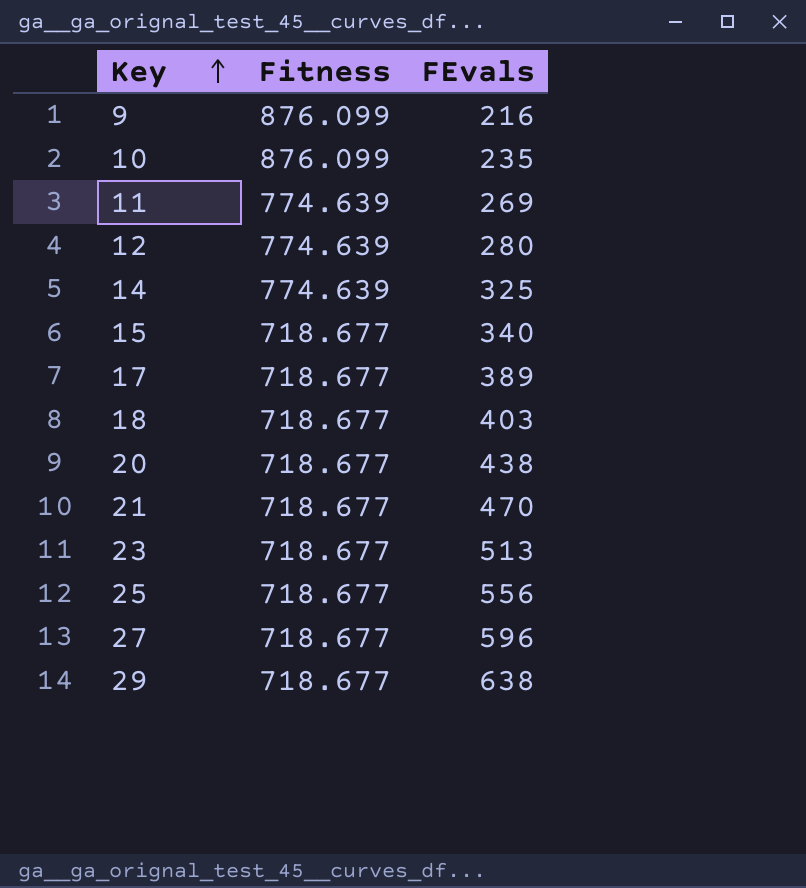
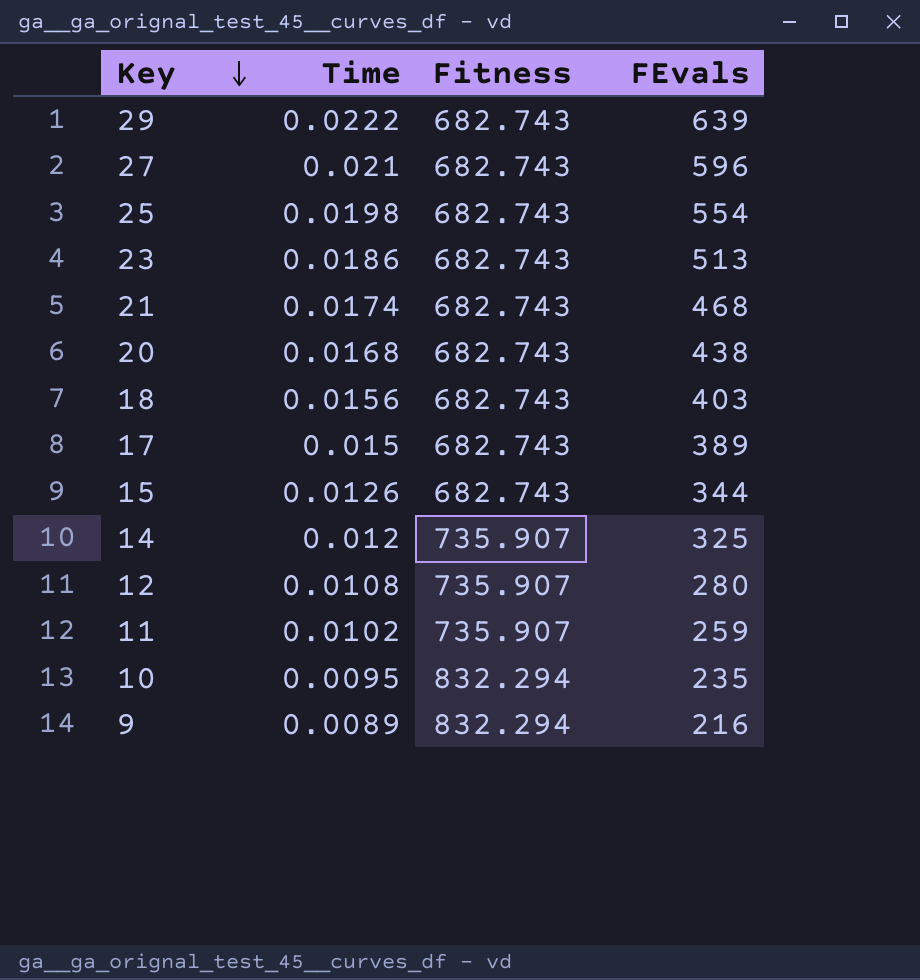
row order: Key ascending -> Key descending
column Time | position: none -> 2
29 | Fitness: 718.677 -> 682.743
29 | FEvals: 638 -> 639
27 | Fitness: 718.677 -> 682.743
25 | Fitness: 718.677 -> 682.743
25 | FEvals: 556 -> 554
23 | Fitness: 718.677 -> 682.743
21 | Fitness: 718.677 -> 682.743
21 | FEvals: 470 -> 468
20 | Fitness: 718.677 -> 682.743
18 | Fitness: 718.677 -> 682.743
17 | Fitness: 718.677 -> 682.743
15 | Fitness: 718.677 -> 682.743
15 | FEvals: 340 -> 344
14 | Fitness: 774.639 -> 735.907
12 | Fitness: 774.639 -> 735.907
11 | Fitness: 774.639 -> 735.907
11 | FEvals: 269 -> 259
10 | Fitness: 876.099 -> 832.294
9 | Fitness: 876.099 -> 832.294

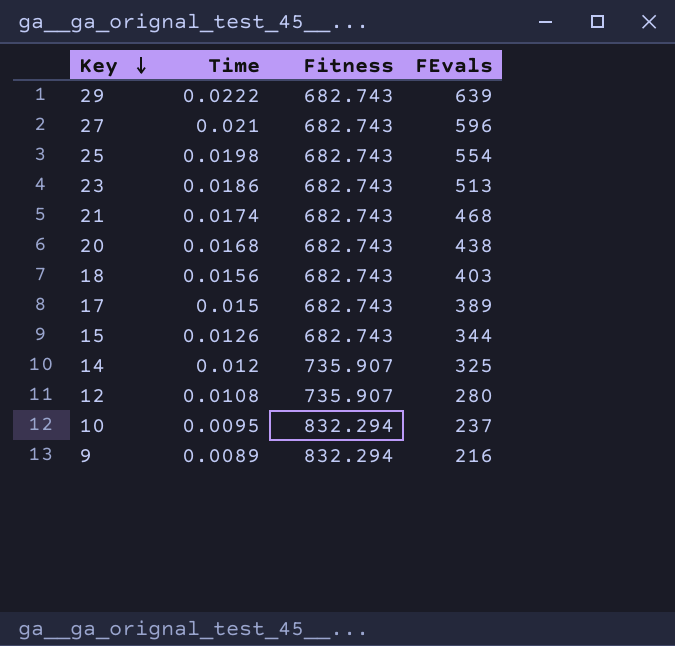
row 11: 0.0102 | 735.907 | 259 -> none
10 | FEvals: 235 -> 237

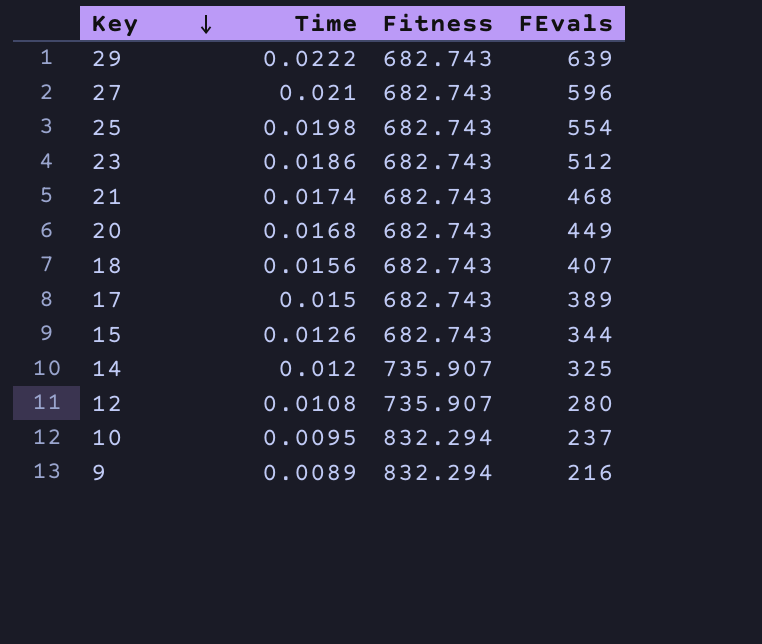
23 | FEvals: 513 -> 512
20 | FEvals: 438 -> 449
18 | FEvals: 403 -> 407

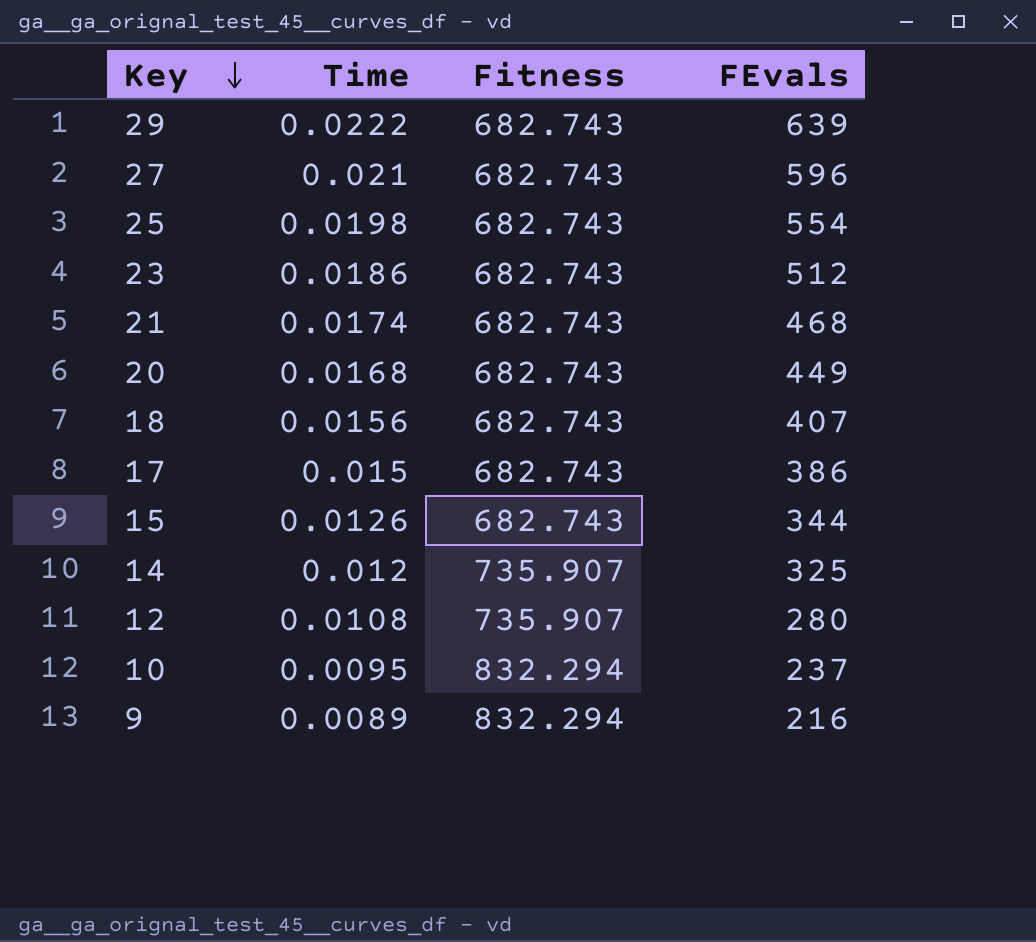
17 | FEvals: 389 -> 386

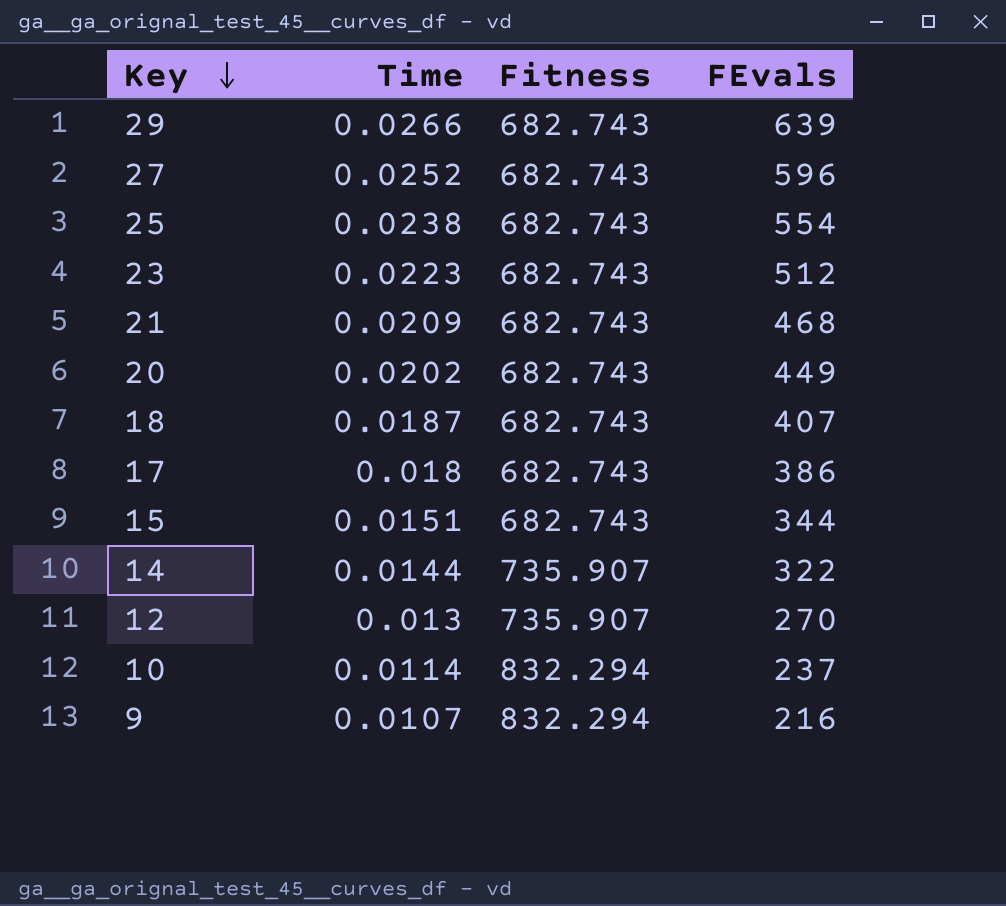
29 | Time: 0.0222 -> 0.0266
27 | Time: 0.021 -> 0.0252
25 | Time: 0.0198 -> 0.0238
23 | Time: 0.0186 -> 0.0223
21 | Time: 0.0174 -> 0.0209
20 | Time: 0.0168 -> 0.0202
18 | Time: 0.0156 -> 0.0187
17 | Time: 0.015 -> 0.018
15 | Time: 0.0126 -> 0.0151
14 | Time: 0.012 -> 0.0144
14 | FEvals: 325 -> 322
12 | Time: 0.0108 -> 0.013
12 | FEvals: 280 -> 270
10 | Time: 0.0095 -> 0.0114
9 | Time: 0.0089 -> 0.0107

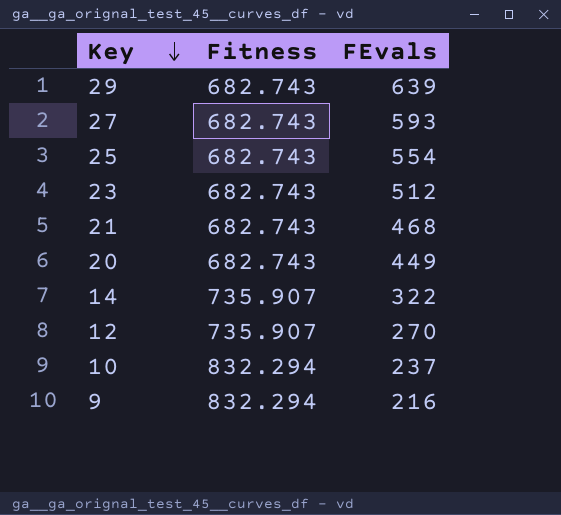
column Time | position: 2 -> none
row 18: 0.0187 | 682.743 | 407 -> none
row 17: 0.018 | 682.743 | 386 -> none
row 15: 0.0151 | 682.743 | 344 -> none
27 | FEvals: 596 -> 593

